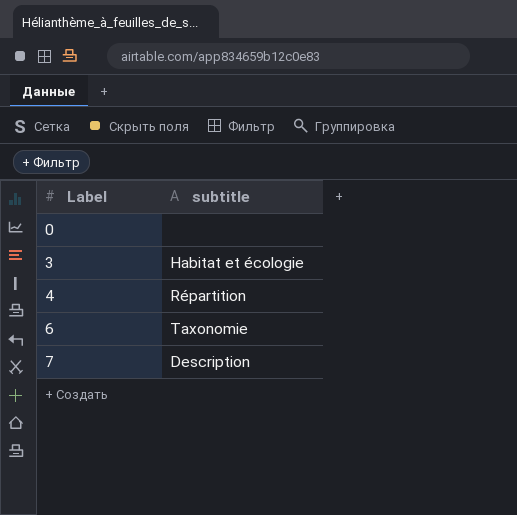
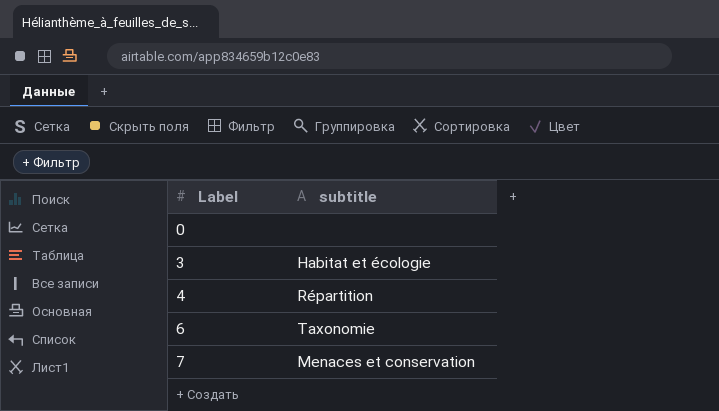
7 | subtitle: Description -> Menaces et conservation

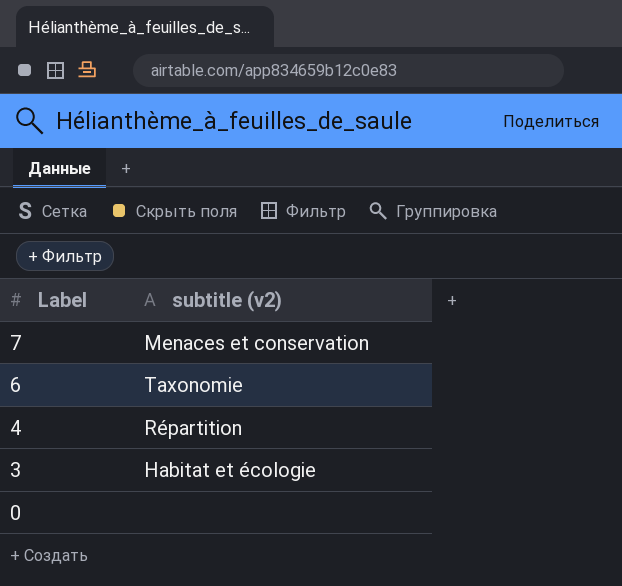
row order: Label ascending -> Label descending
column name: subtitle -> subtitle (v2)

